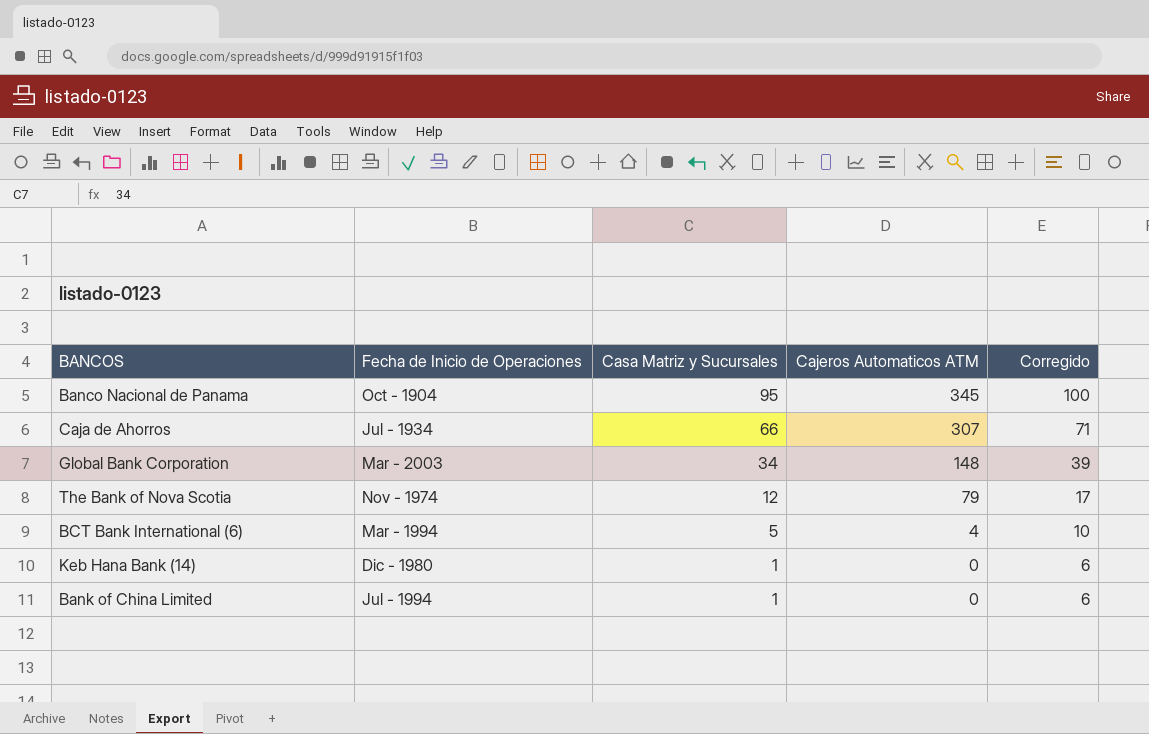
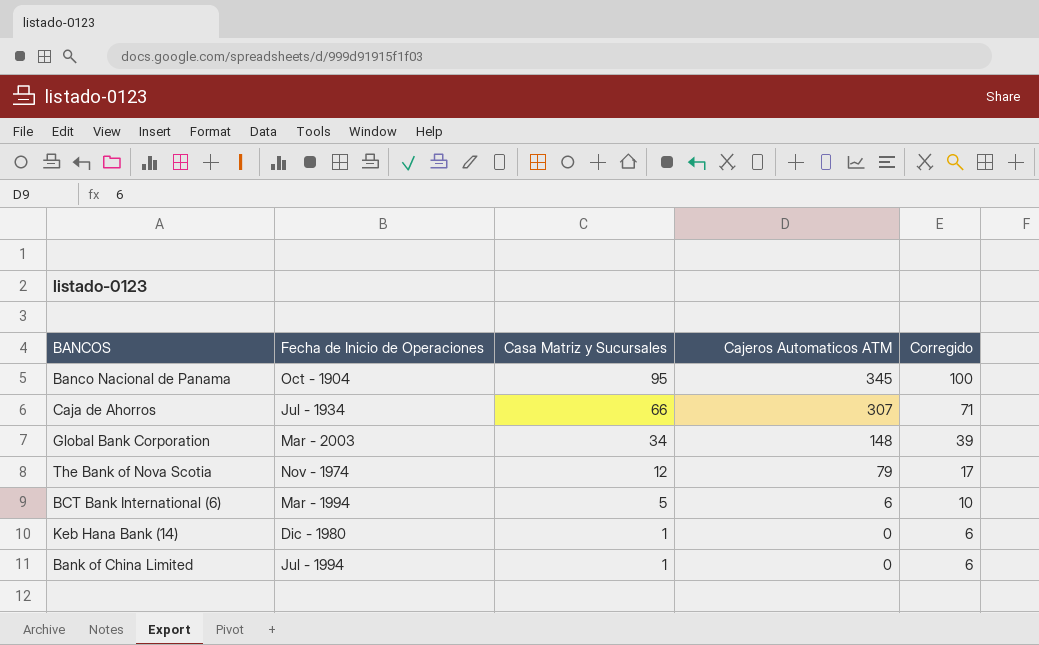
BCT Bank International (6) | Cajeros Automaticos ATM: 4 -> 6

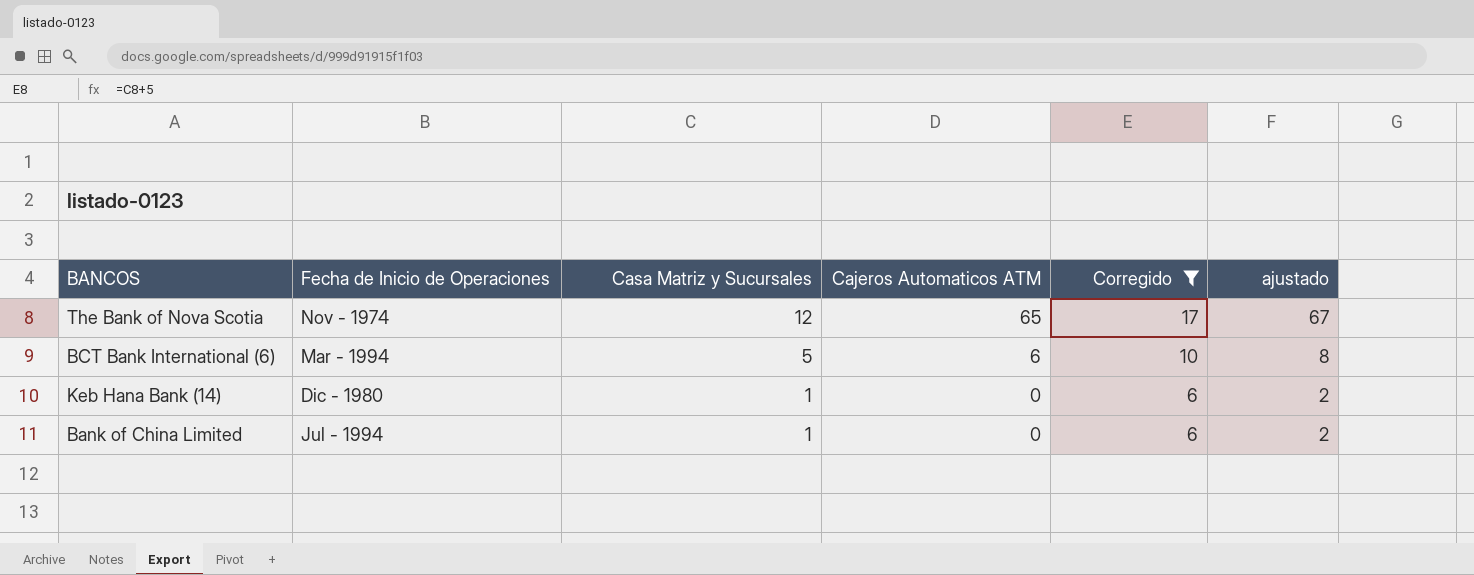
filter: none -> Corregido <= 17
column ajustado | formula: none -> [Cajeros Automaticos ATM] + 2
The Bank of Nova Scotia | Cajeros Automaticos ATM: 79 -> 65

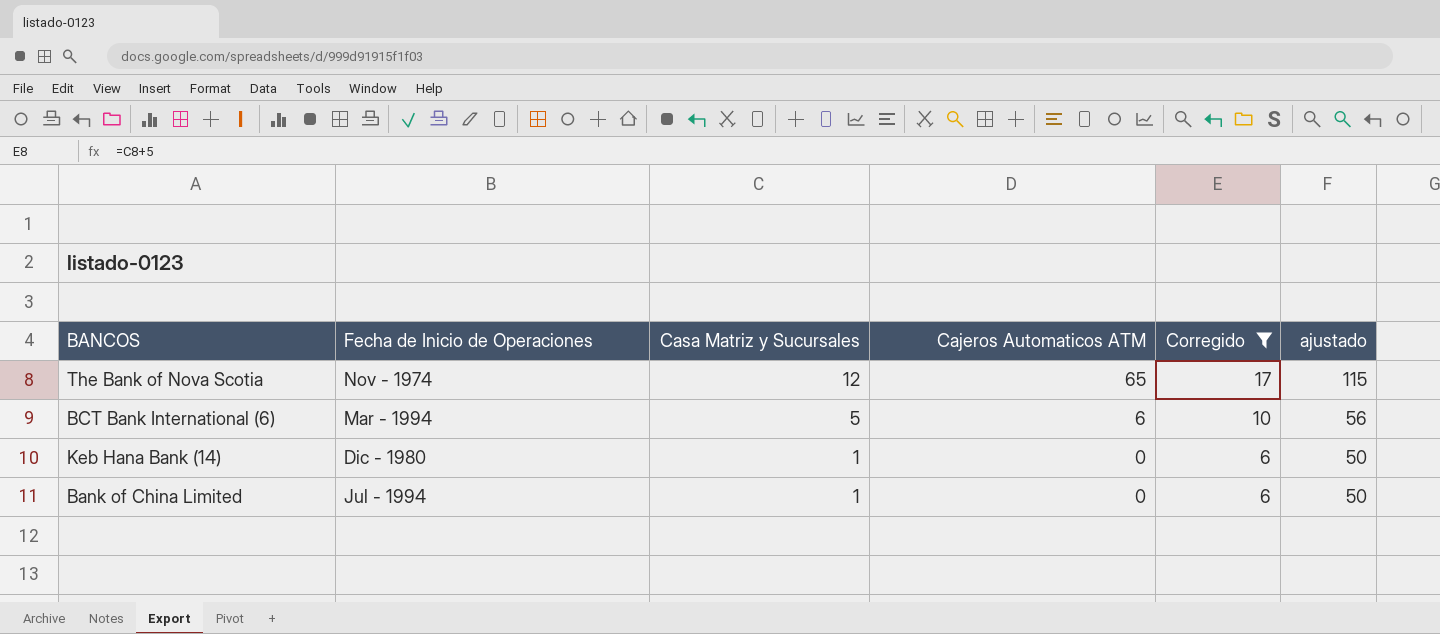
column ajustado | formula: [Cajeros Automaticos ATM] + 2 -> [Cajeros Automaticos ATM] + 50

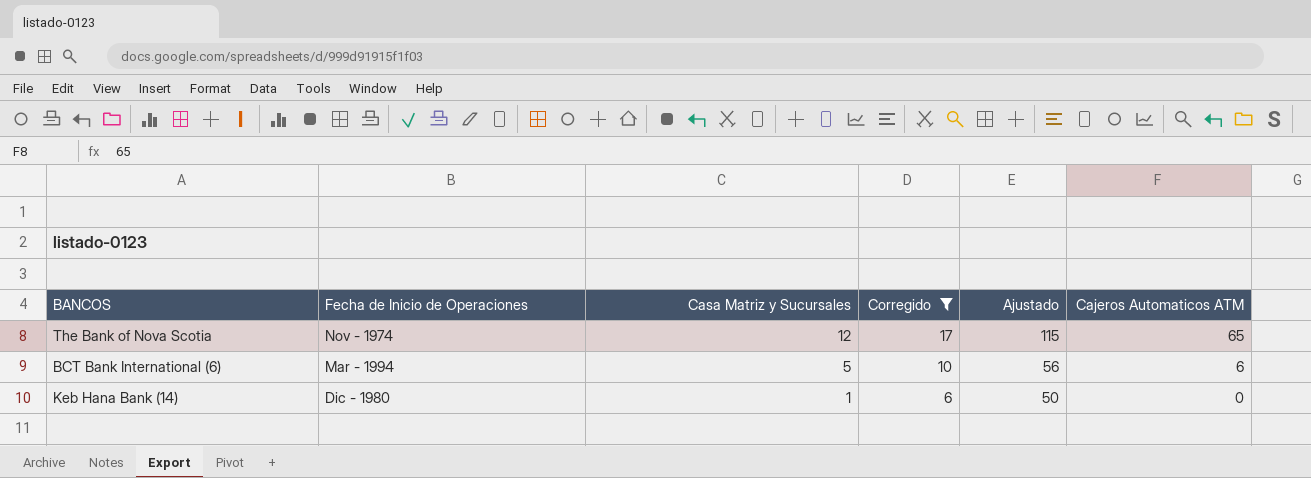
column name: ajustado -> Ajustado
column Cajeros Automaticos ATM | position: 4 -> 6
row Bank of China Limited: Jul - 1994 | 1 | 0 | 6 | 50 -> none

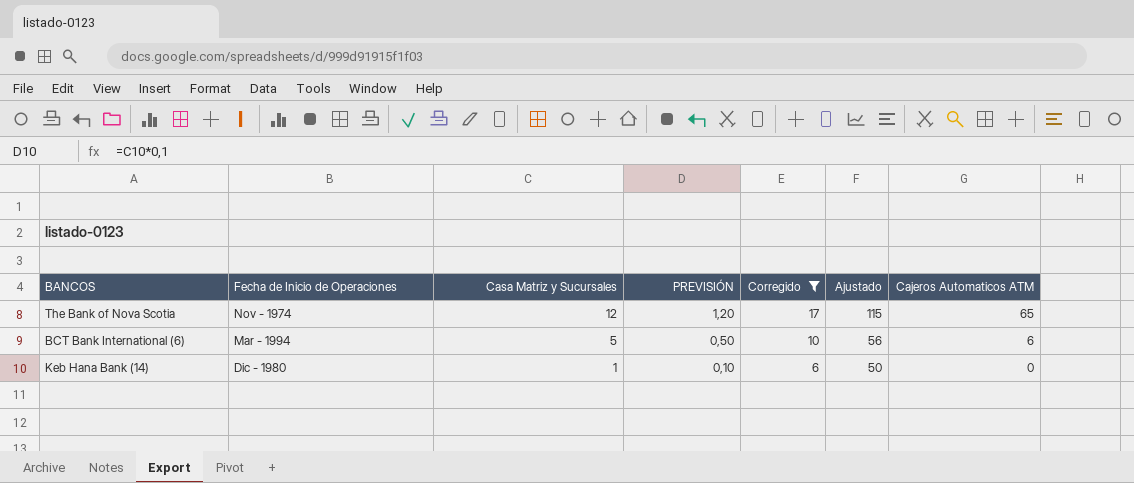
column PREVISIÓN | formula: none -> [Casa Matriz y Sucursales] * 0,1

